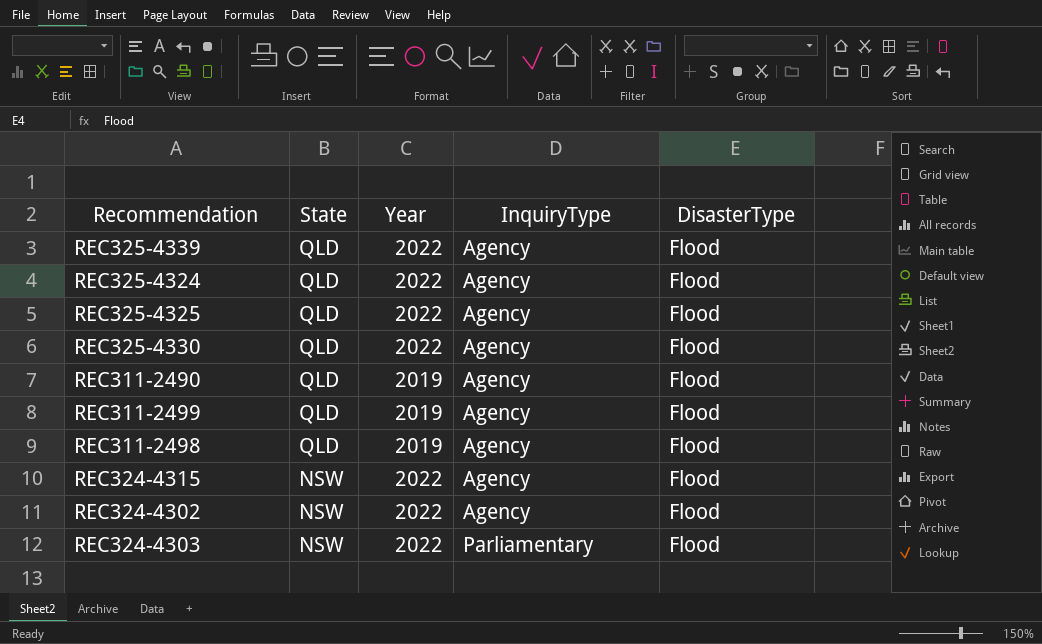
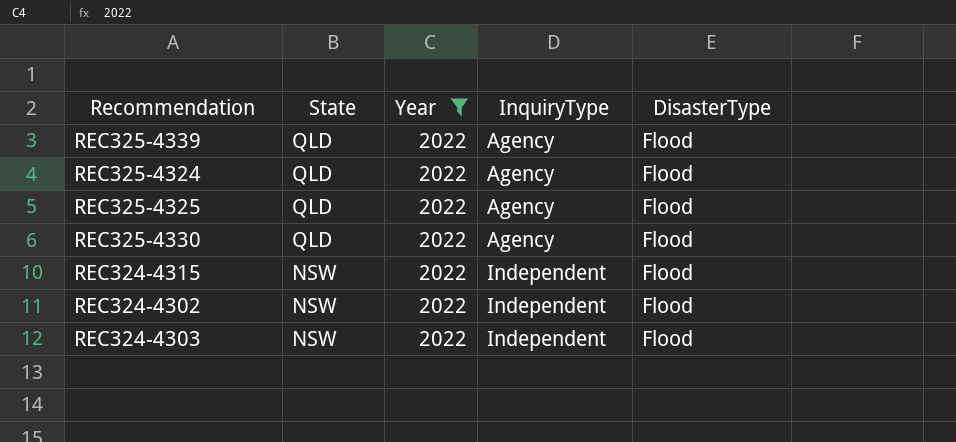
filter: none -> Year = 2022
REC324-4315 | InquiryType: Agency -> Independent
REC324-4302 | InquiryType: Agency -> Independent
REC324-4303 | InquiryType: Parliamentary -> Independent

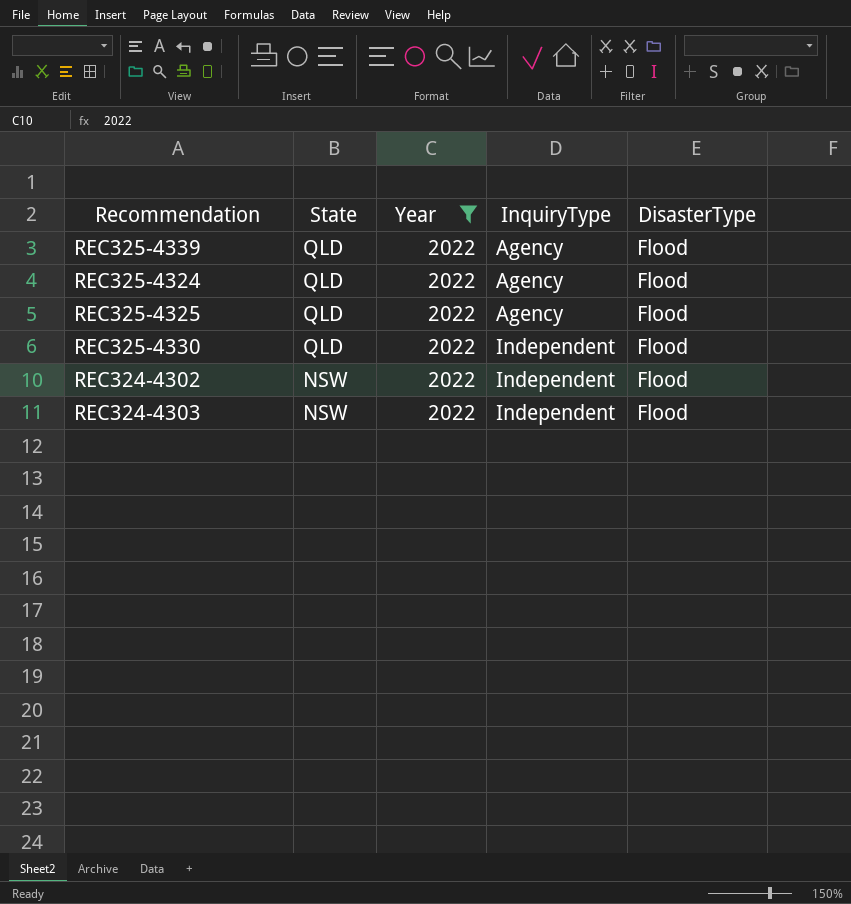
row REC324-4315: NSW | 2022 | Independent | Flood -> none
REC325-4330 | InquiryType: Agency -> Independent

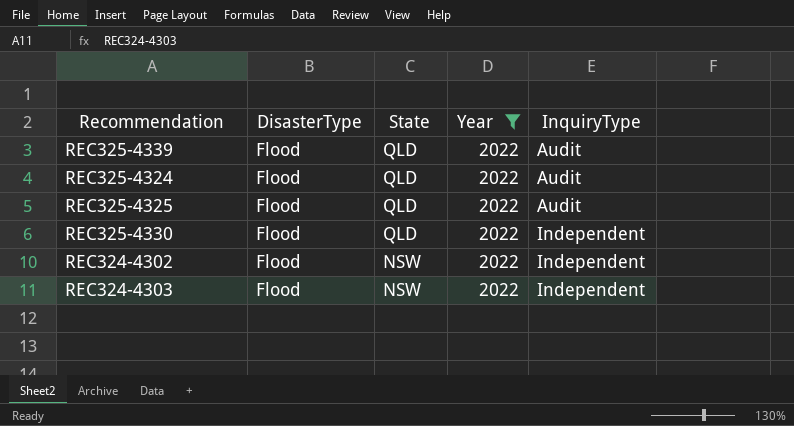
column DisasterType | position: 5 -> 2
REC325-4339 | InquiryType: Agency -> Audit
REC325-4324 | InquiryType: Agency -> Audit
REC325-4325 | InquiryType: Agency -> Audit

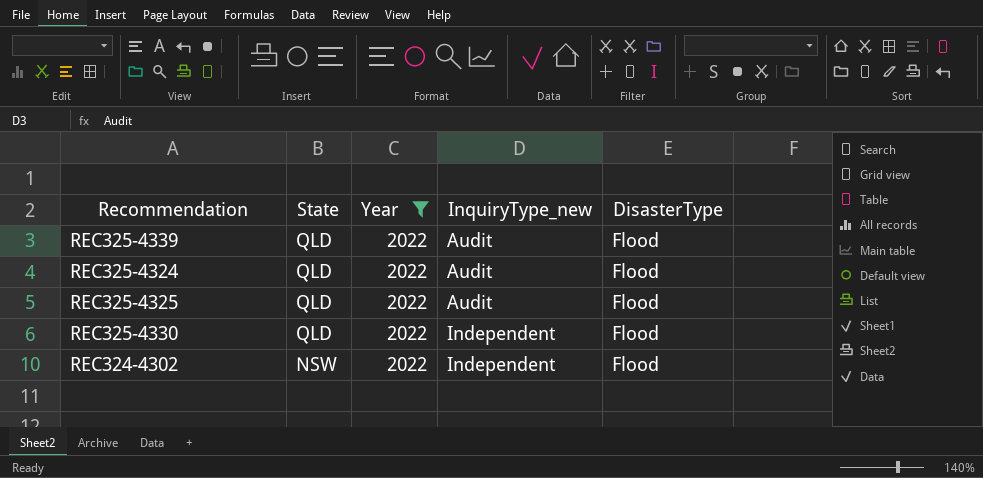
column name: InquiryType -> InquiryType_new
column DisasterType | position: 2 -> 5
row REC324-4303: Flood | NSW | 2022 | Independent -> none

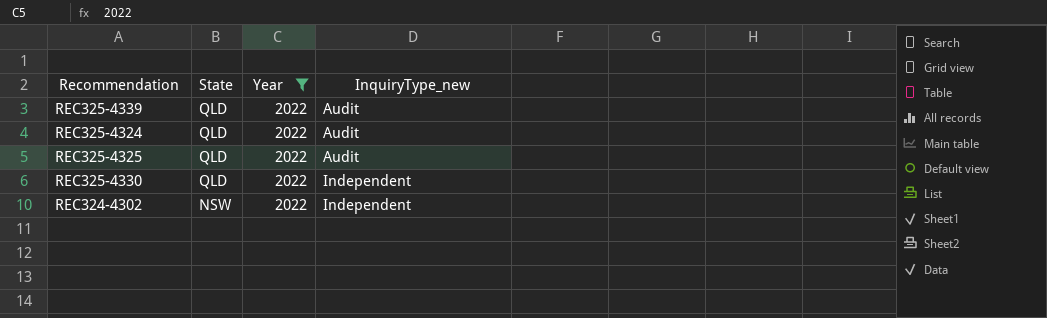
column DisasterType | position: 5 -> none

